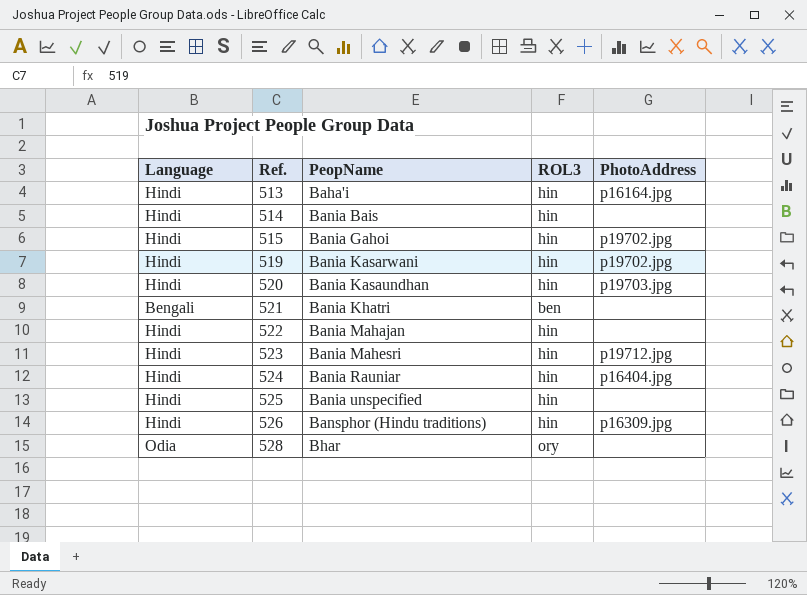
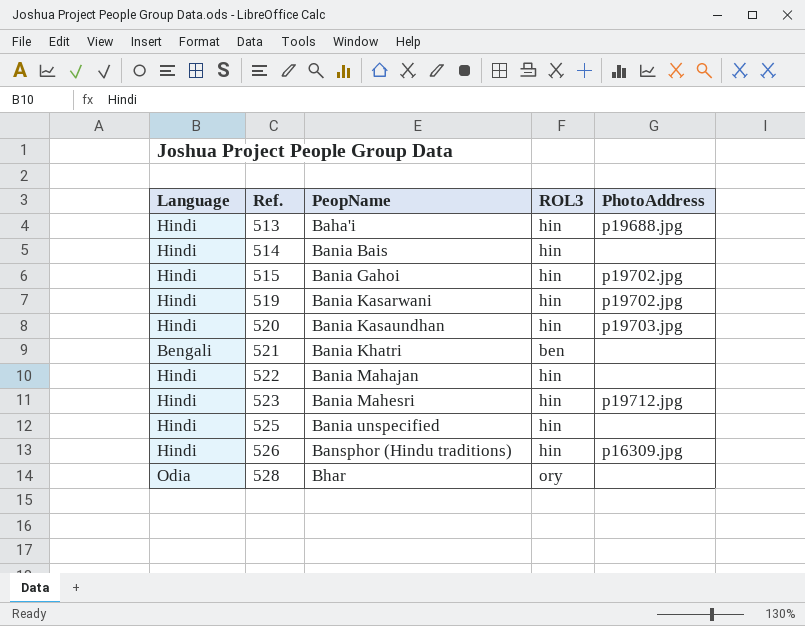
row 524: Hindi | Bania Rauniar | hin | p16404.jpg -> none
513 | PhotoAddress: p16164.jpg -> p19688.jpg

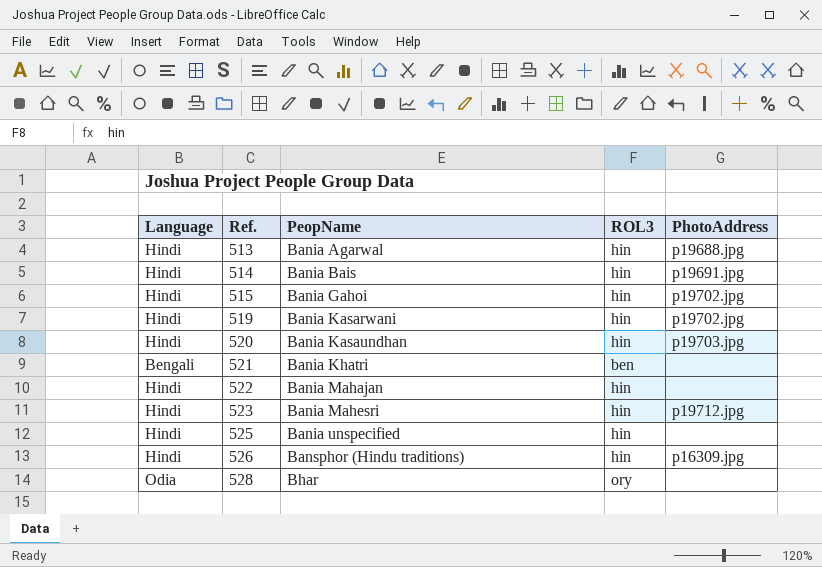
513 | PeopName: Baha'i -> Bania Agarwal
514 | PhotoAddress: none -> p19691.jpg

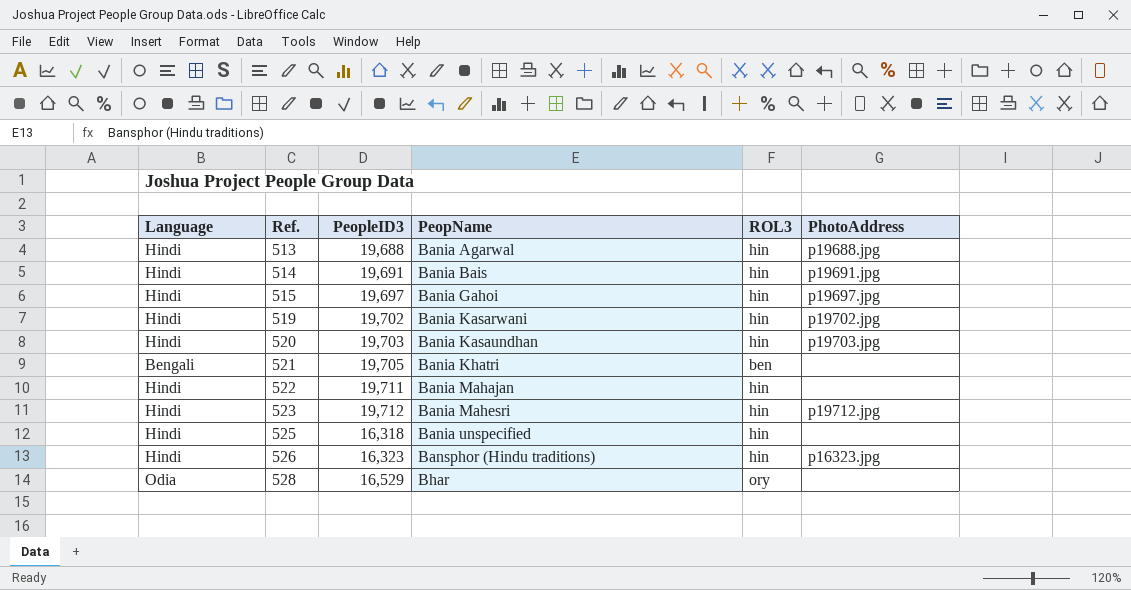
column PeopleID3 | position: none -> 3
515 | PhotoAddress: p19702.jpg -> p19697.jpg
526 | PhotoAddress: p16309.jpg -> p16323.jpg

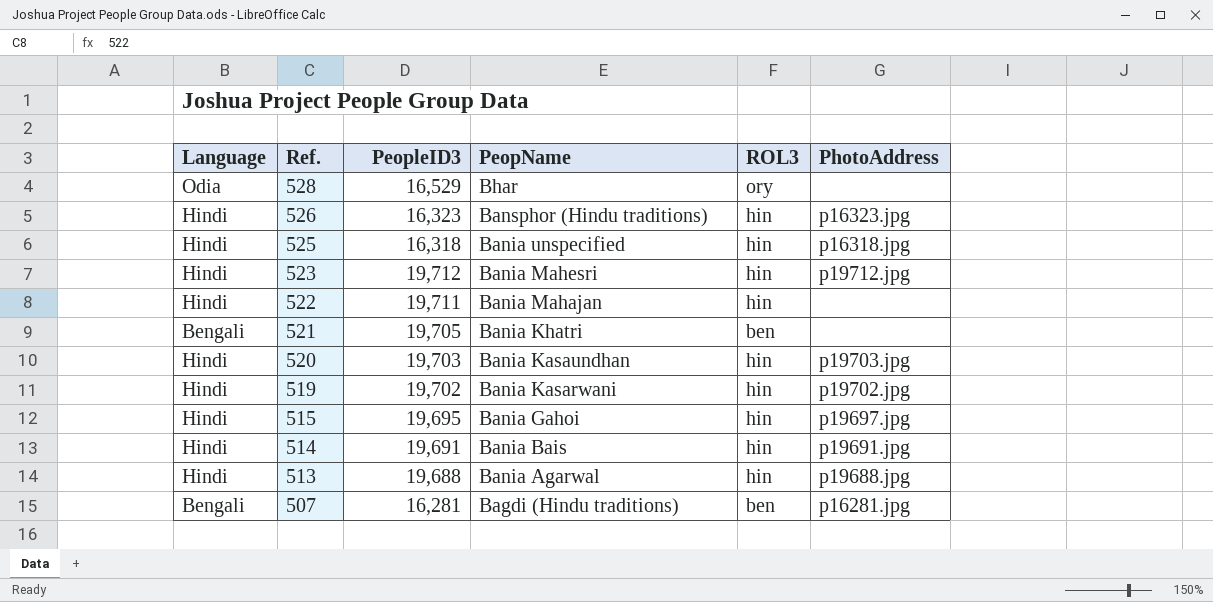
row order: Ref. ascending -> Ref. descending
525 | PhotoAddress: none -> p16318.jpg
515 | PeopleID3: 19,697 -> 19,695
row 507: none -> Bengali | 16,281 | Bagdi (Hindu traditions) | ben | p16281.jpg

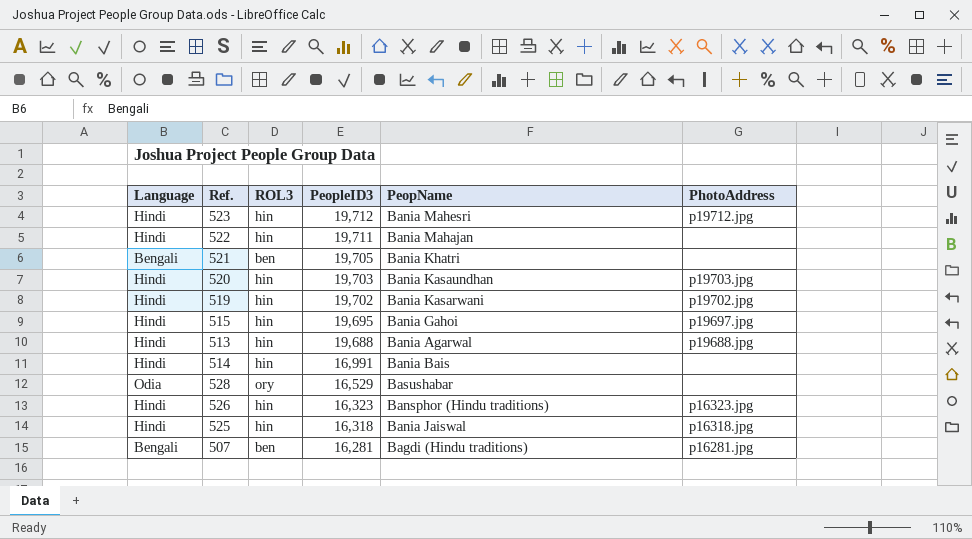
row order: Ref. descending -> PeopleID3 descending
column ROL3 | position: 5 -> 3
514 | PeopleID3: 19,691 -> 16,991
514 | PhotoAddress: p19691.jpg -> none
528 | PeopName: Bhar -> Basushabar
525 | PeopName: Bania unspecified -> Bania Jaiswal

